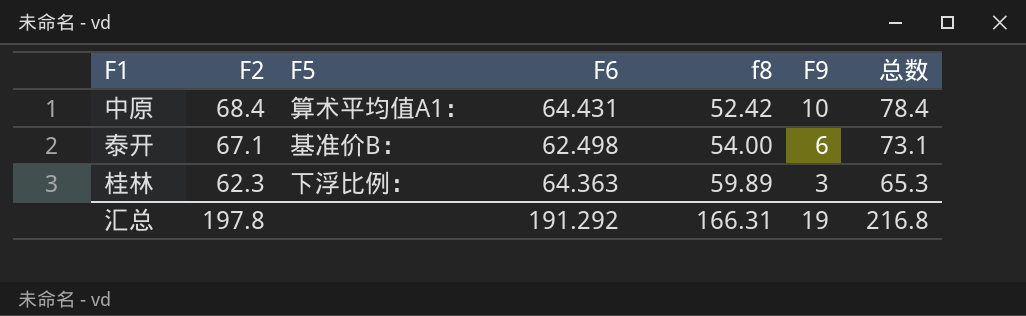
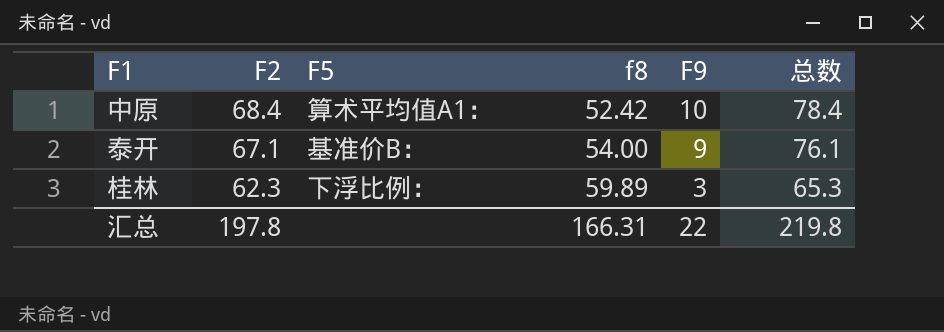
column F6 | position: 4 -> none
泰开 | F9: 6 -> 9
泰开 | 总数: 73.1 -> 76.1
汇总 | F9: 19 -> 22
汇总 | 总数: 216.8 -> 219.8

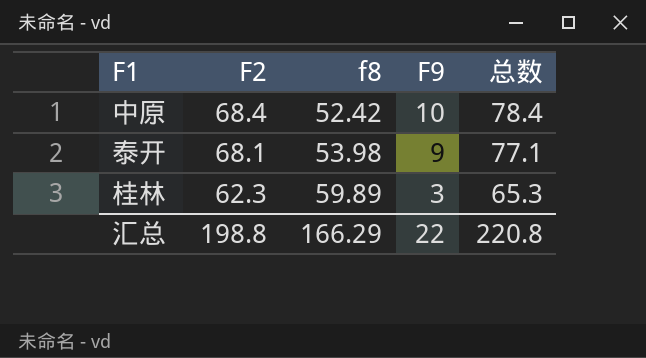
column F5 | position: 3 -> none
泰开 | F2: 67.1 -> 68.1
泰开 | f8: 54.00 -> 53.98
泰开 | 总数: 76.1 -> 77.1
汇总 | F2: 197.8 -> 198.8
汇总 | f8: 166.31 -> 166.29
汇总 | 总数: 219.8 -> 220.8

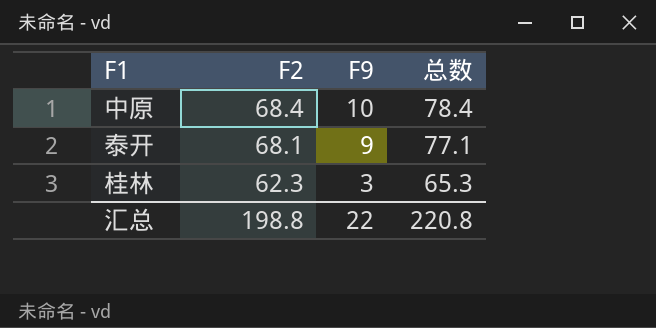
column f8 | position: 3 -> none

